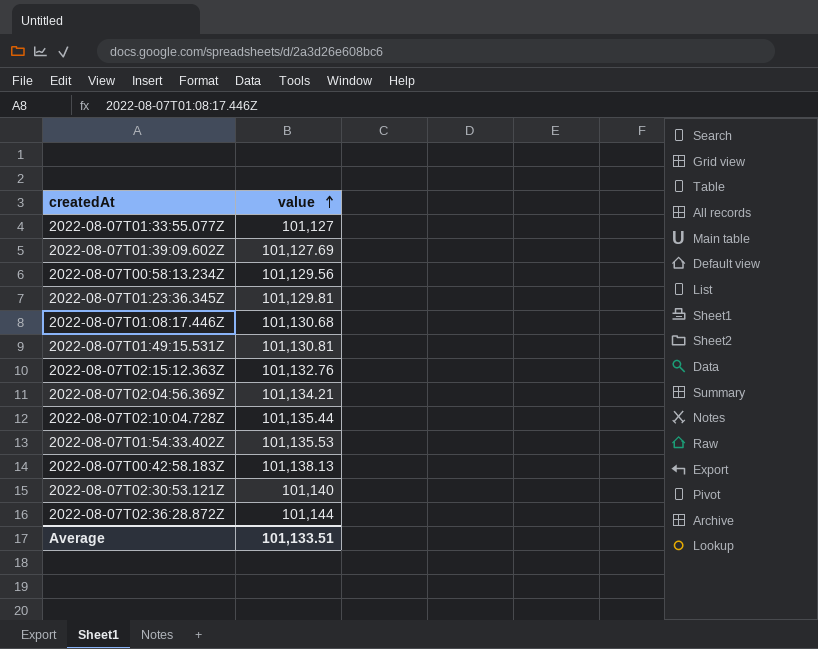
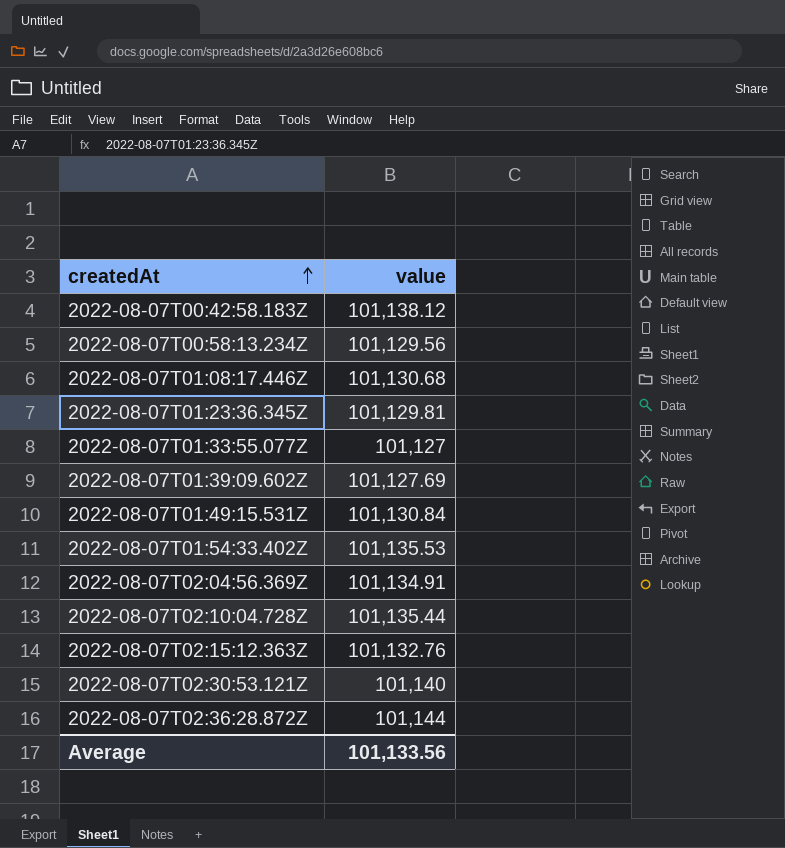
row order: value ascending -> createdAt ascending
2022-08-07T00:42:58.183Z | value: 101,138.13 -> 101,138.12
2022-08-07T01:49:15.531Z | value: 101,130.81 -> 101,130.84
2022-08-07T02:04:56.369Z | value: 101,134.21 -> 101,134.91
Average | value: 101,133.51 -> 101,133.56

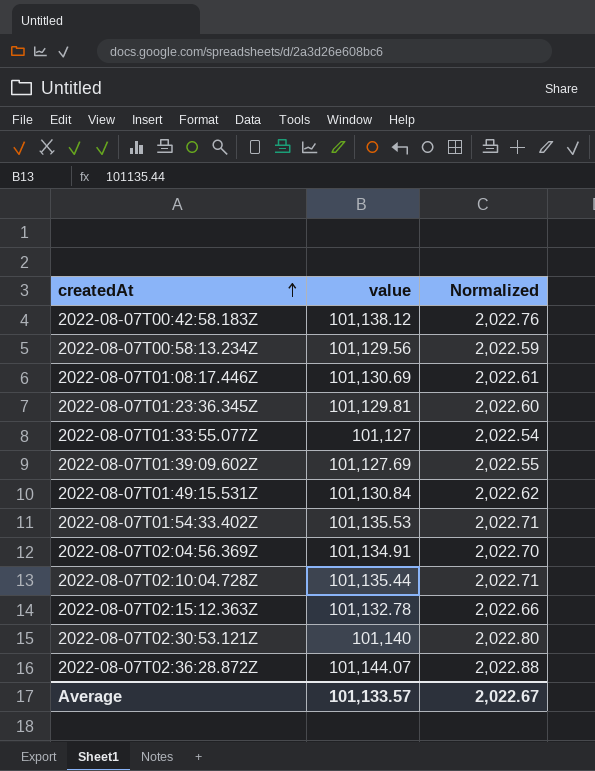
column Normalized | formula: none -> [value] * 0.02
2022-08-07T01:08:17.446Z | value: 101,130.68 -> 101,130.69
2022-08-07T02:15:12.363Z | value: 101,132.76 -> 101,132.78
2022-08-07T02:36:28.872Z | value: 101,144 -> 101,144.07
Average | value: 101,133.56 -> 101,133.57

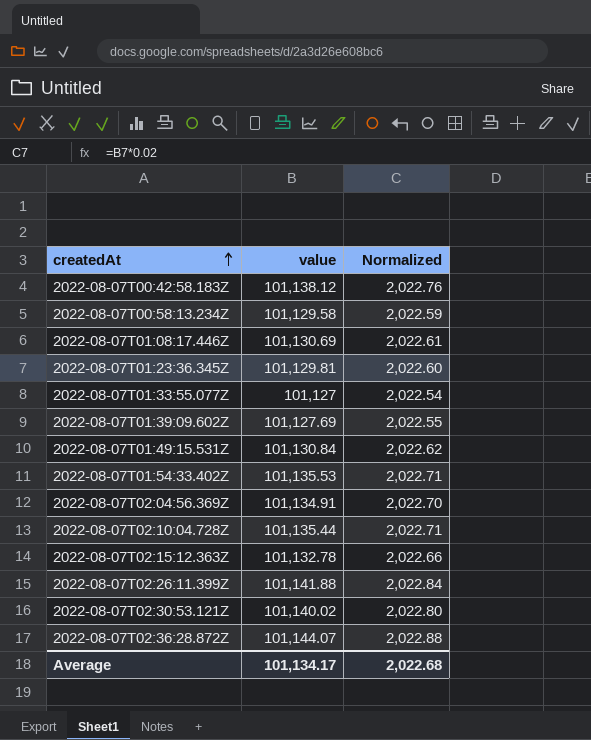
2022-08-07T00:58:13.234Z | value: 101,129.56 -> 101,129.58
row 2022-08-07T02:26:11.399Z: none -> 101,141.88 | 2,022.84
2022-08-07T02:30:53.121Z | value: 101,140 -> 101,140.02
Average | value: 101,133.57 -> 101,134.17
Average | Normalized: 2,022.67 -> 2,022.68

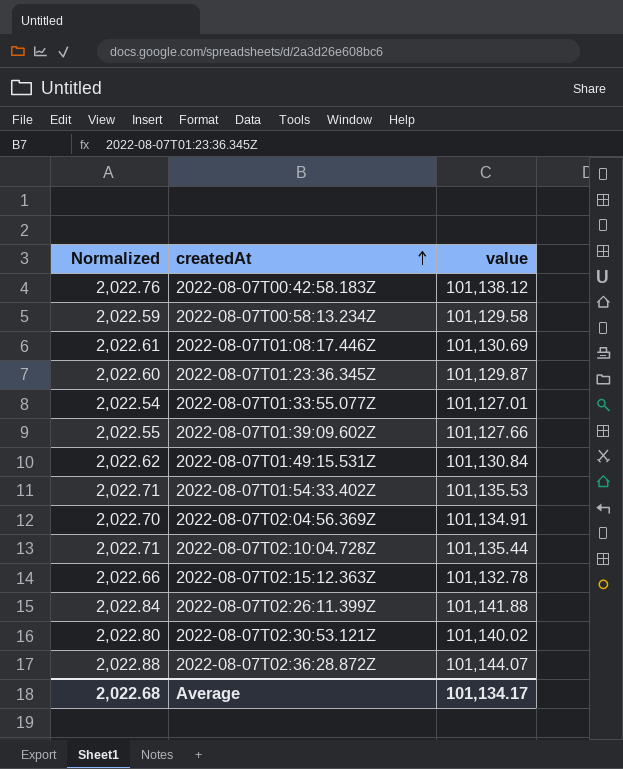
column Normalized | position: 3 -> 1
2022-08-07T01:23:36.345Z | value: 101,129.81 -> 101,129.87
2022-08-07T01:33:55.077Z | value: 101,127 -> 101,127.01
2022-08-07T01:39:09.602Z | value: 101,127.69 -> 101,127.66

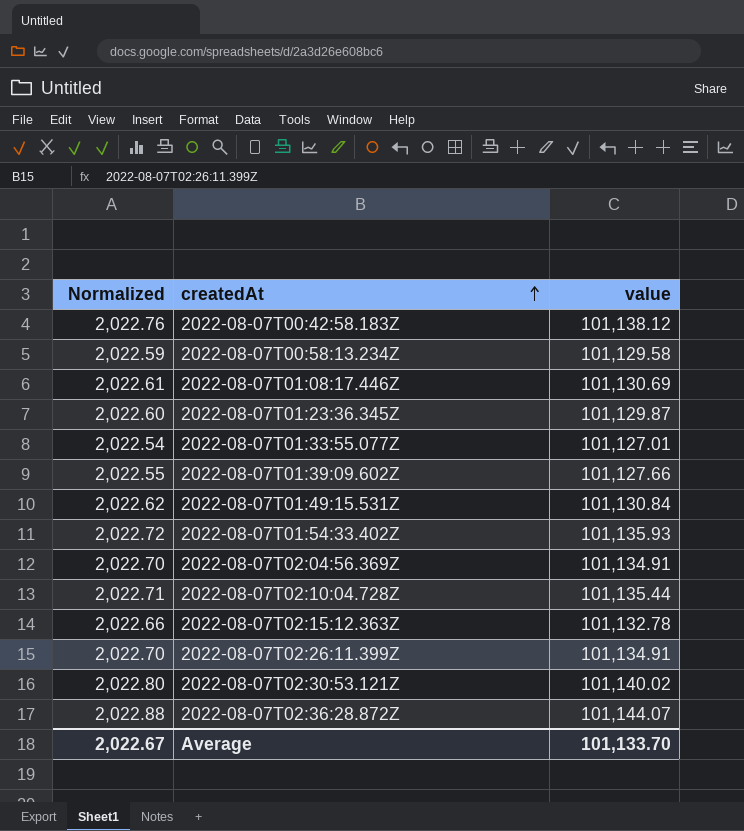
2022-08-07T01:54:33.402Z | Normalized: 2,022.71 -> 2,022.72
2022-08-07T01:54:33.402Z | value: 101,135.53 -> 101,135.93
2022-08-07T02:26:11.399Z | Normalized: 2,022.84 -> 2,022.70
2022-08-07T02:26:11.399Z | value: 101,141.88 -> 101,134.91
Average | Normalized: 2,022.68 -> 2,022.67
Average | value: 101,134.17 -> 101,133.70

